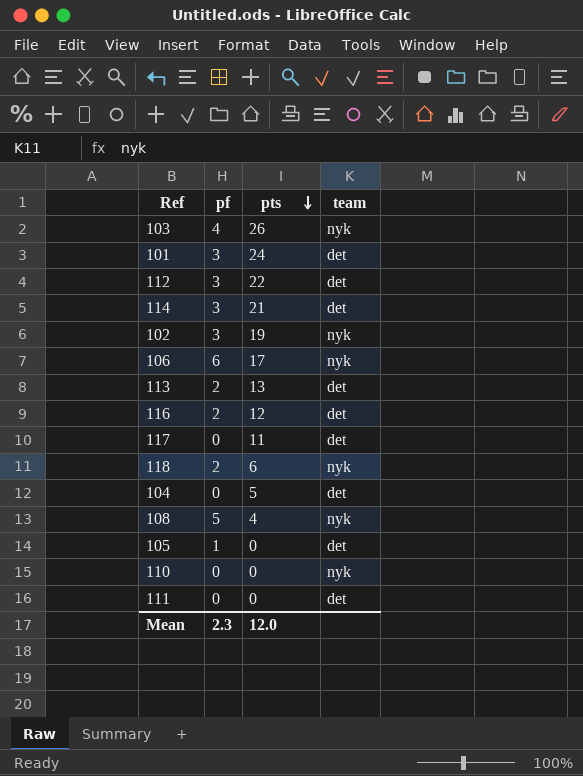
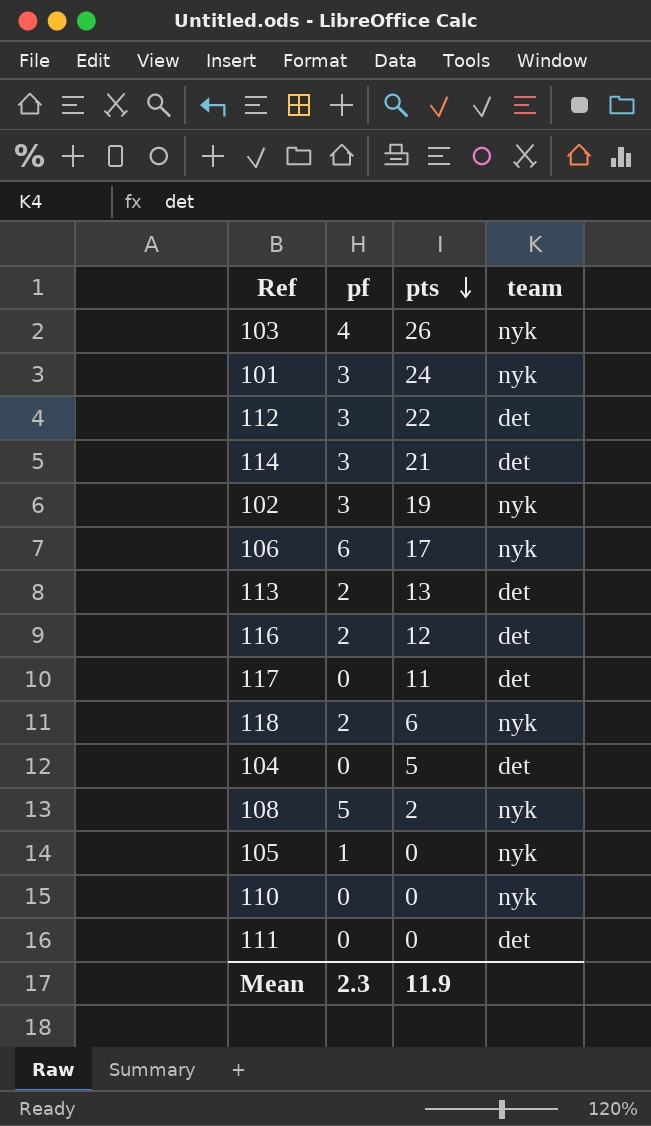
101 | team: det -> nyk
108 | pts: 4 -> 2
105 | team: det -> nyk
Mean | pts: 12.0 -> 11.9

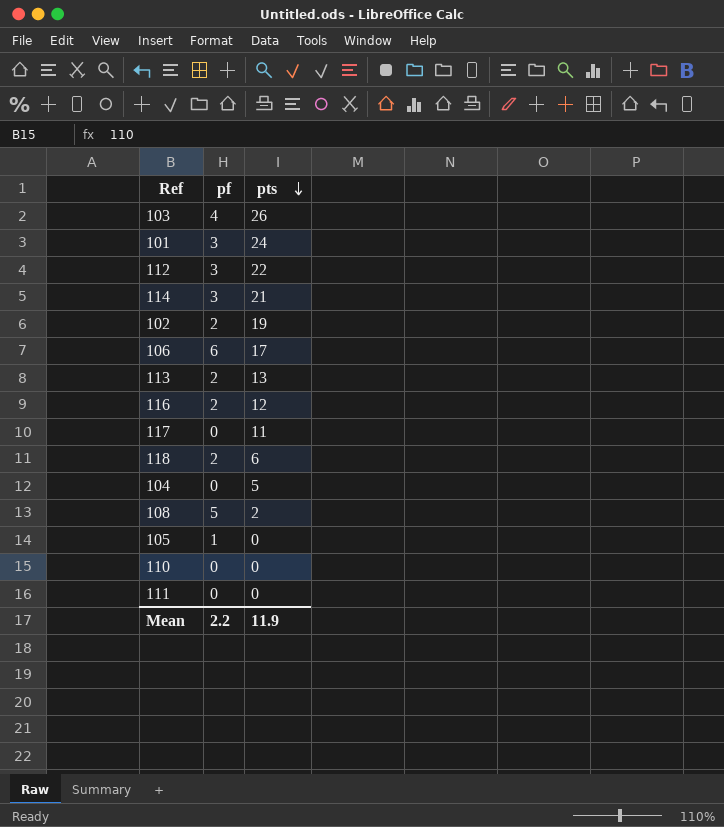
column team | position: 4 -> none
102 | pf: 3 -> 2
Mean | pf: 2.3 -> 2.2

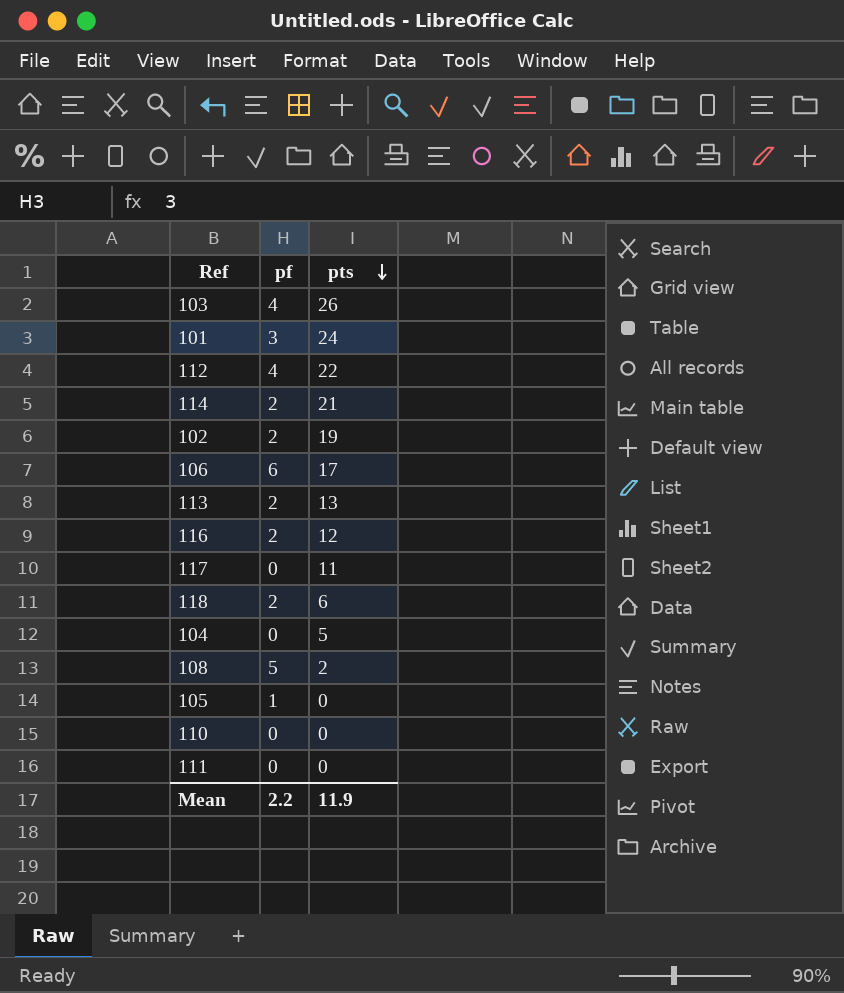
112 | pf: 3 -> 4
114 | pf: 3 -> 2

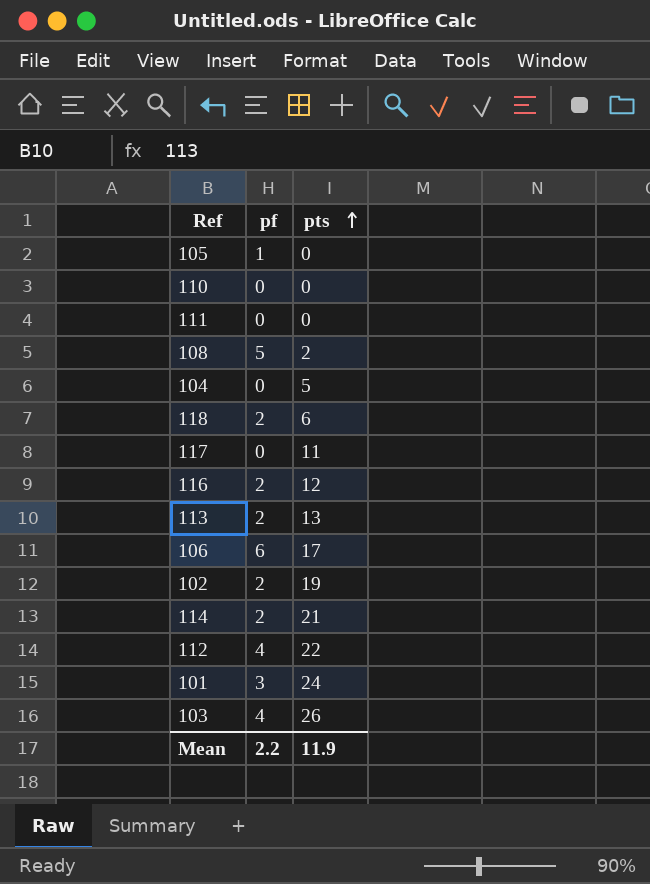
row order: pts descending -> pts ascending

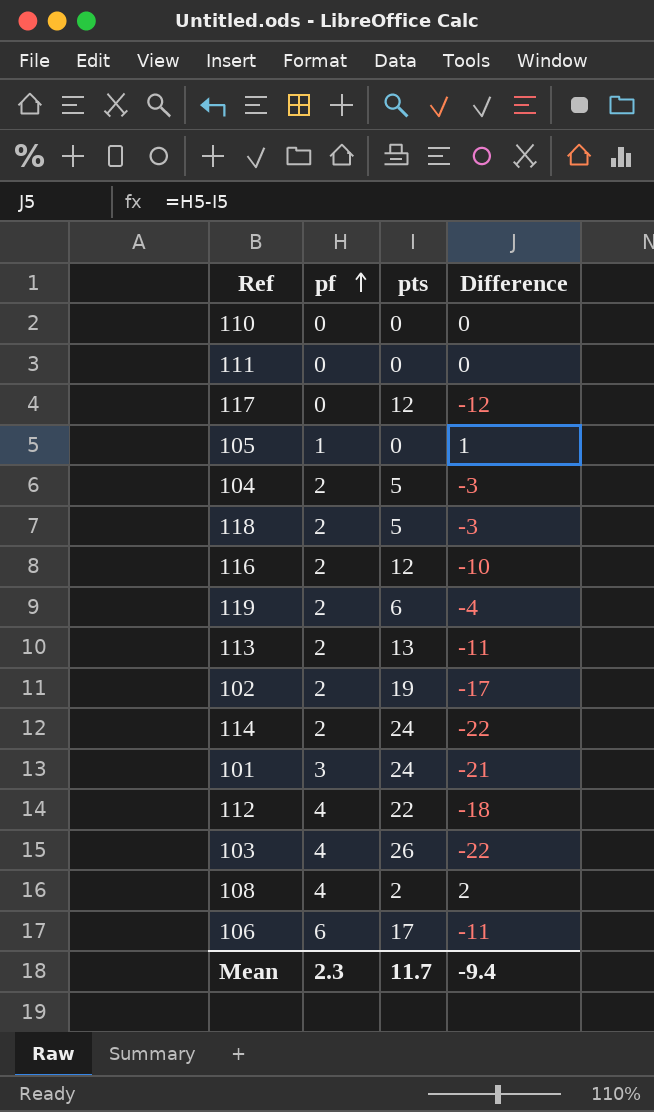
row order: pts ascending -> pf ascending
column Difference | formula: none -> [pf] - [pts]
117 | pts: 11 -> 12
104 | pf: 0 -> 2
118 | pts: 6 -> 5
row 119: none -> 2 | 6 | -4
114 | pts: 21 -> 24
108 | pf: 5 -> 4
Mean | pf: 2.2 -> 2.3
Mean | pts: 11.9 -> 11.7

